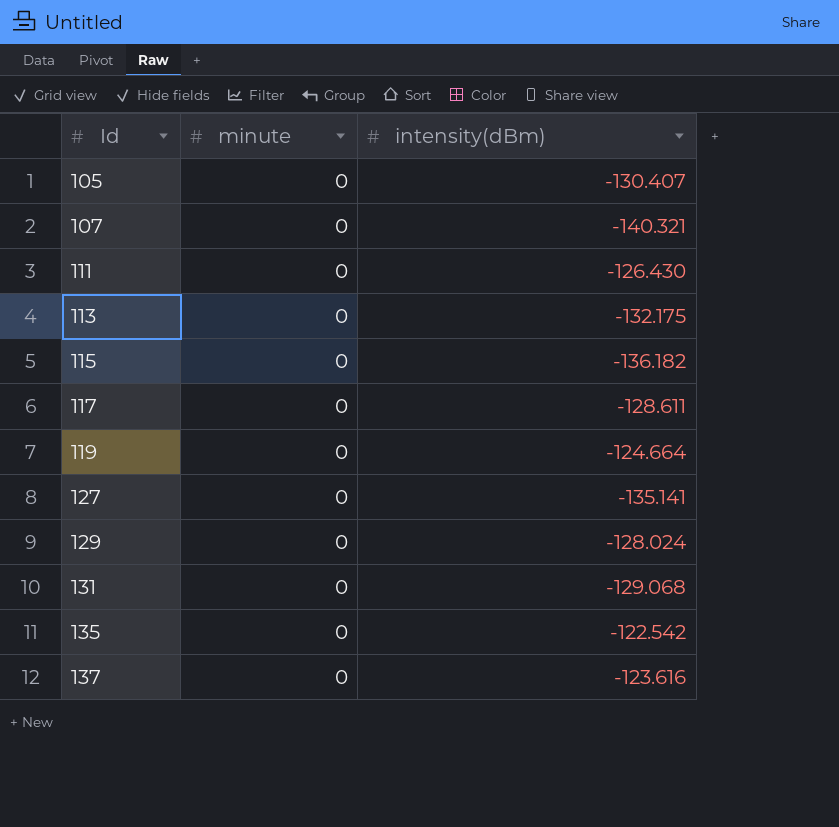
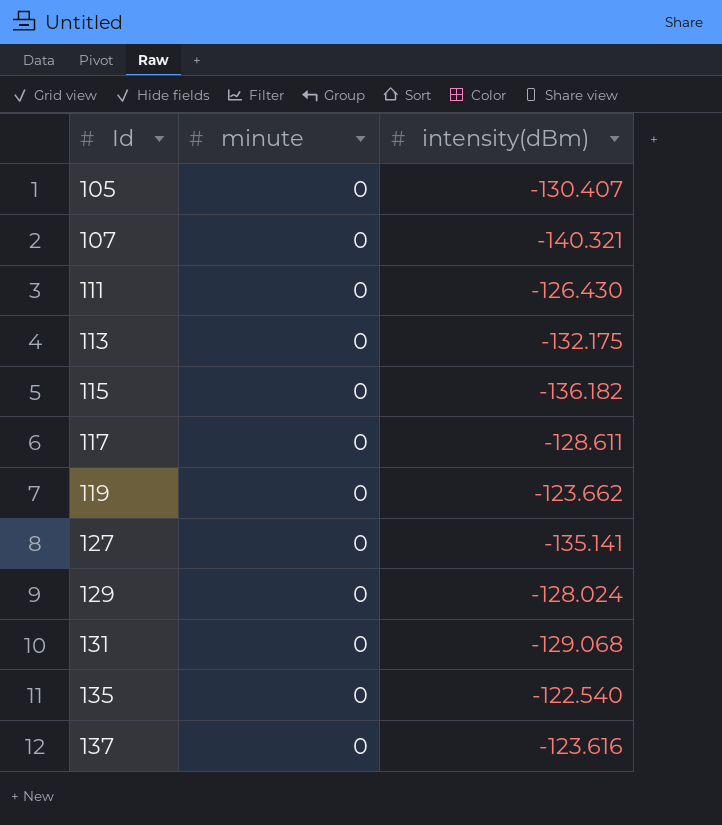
119 | intensity(dBm): -124.664 -> -123.662
135 | intensity(dBm): -122.542 -> -122.540

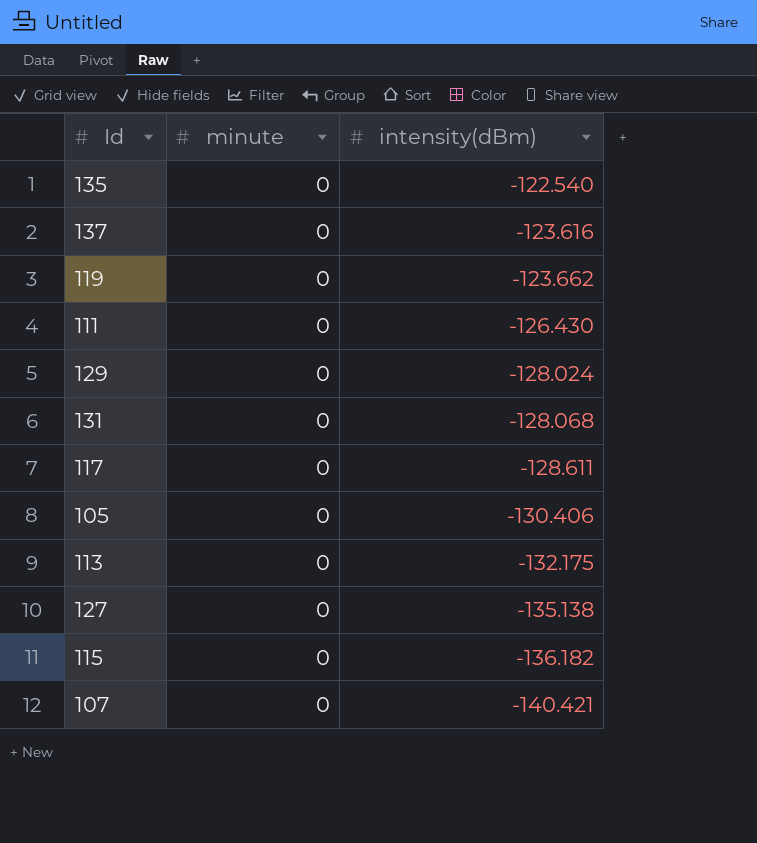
row order: Id ascending -> intensity(dBm) descending
131 | intensity(dBm): -129.068 -> -128.068
105 | intensity(dBm): -130.407 -> -130.406
127 | intensity(dBm): -135.141 -> -135.138
107 | intensity(dBm): -140.321 -> -140.421

